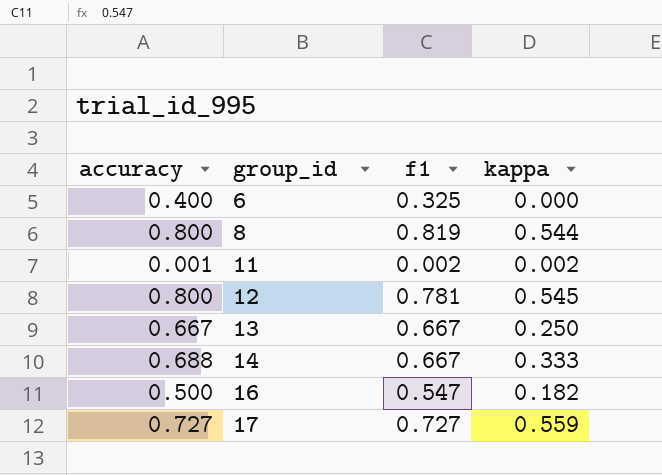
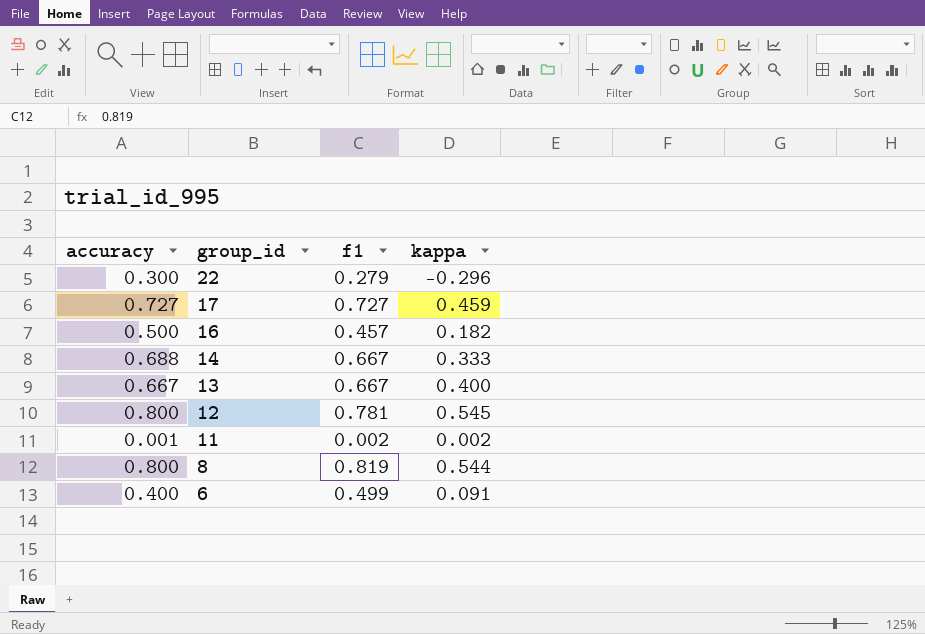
row order: group_id ascending -> group_id descending
row 22: none -> 0.300 | 0.279 | -0.296
17 | kappa: 0.559 -> 0.459
16 | f1: 0.547 -> 0.457
13 | kappa: 0.250 -> 0.400
6 | f1: 0.325 -> 0.499
6 | kappa: 0.000 -> 0.091

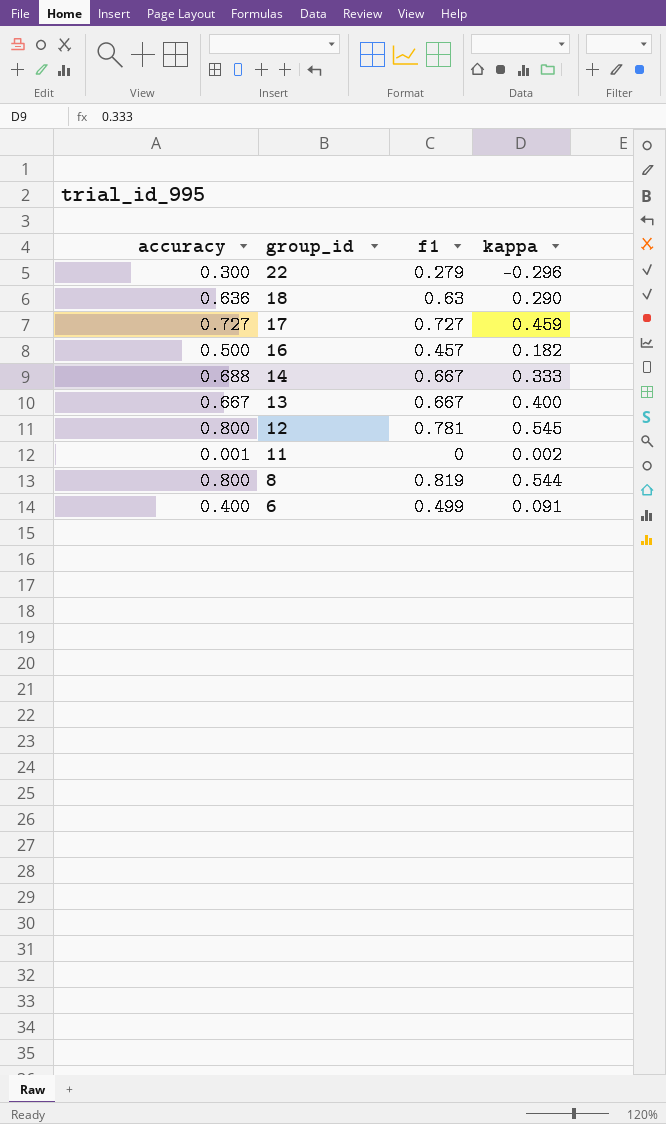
row 18: none -> 0.636 | 0.63 | 0.290
11 | f1: 0.002 -> 0

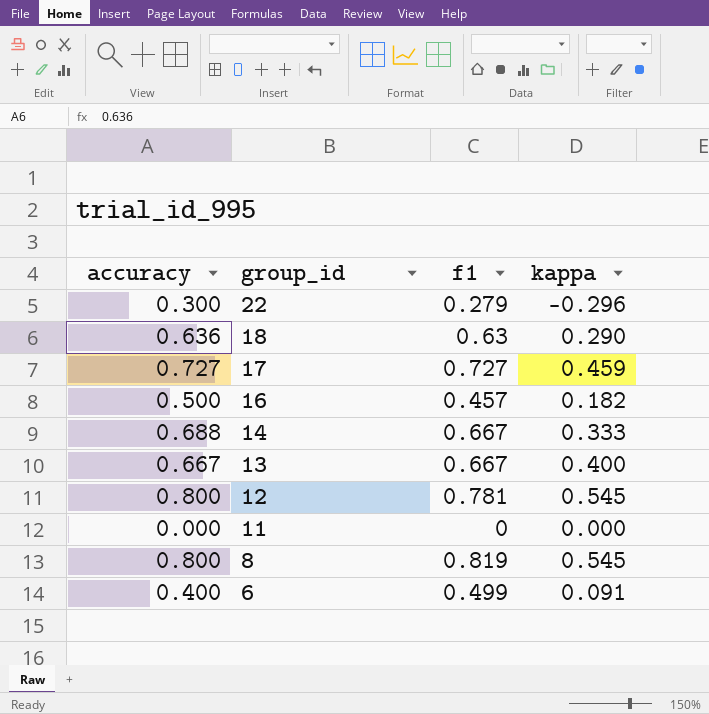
11 | accuracy: 0.001 -> 0.000
11 | kappa: 0.002 -> 0.000
8 | kappa: 0.544 -> 0.545

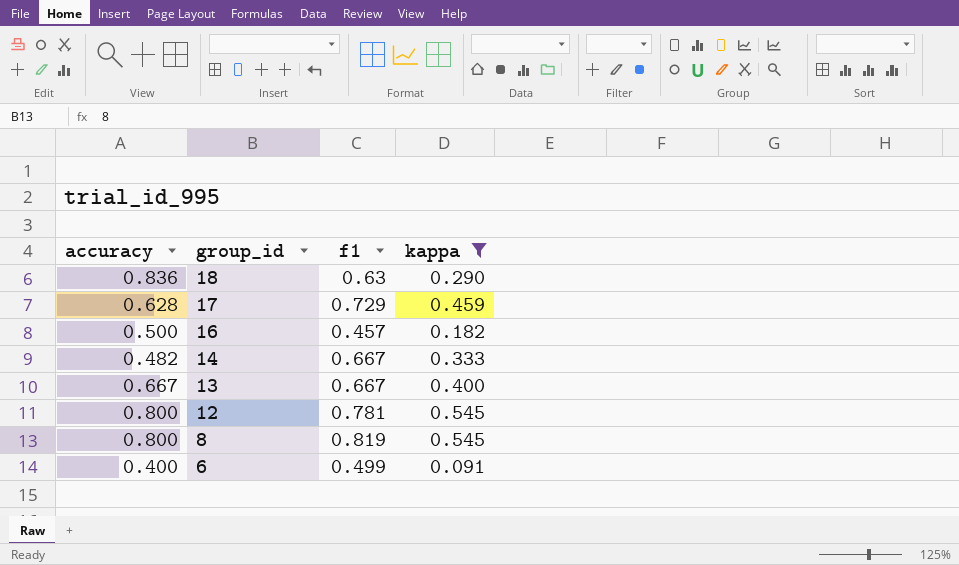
filter: none -> kappa >= 0.091
18 | accuracy: 0.636 -> 0.836
17 | accuracy: 0.727 -> 0.628
17 | f1: 0.727 -> 0.729
14 | accuracy: 0.688 -> 0.482

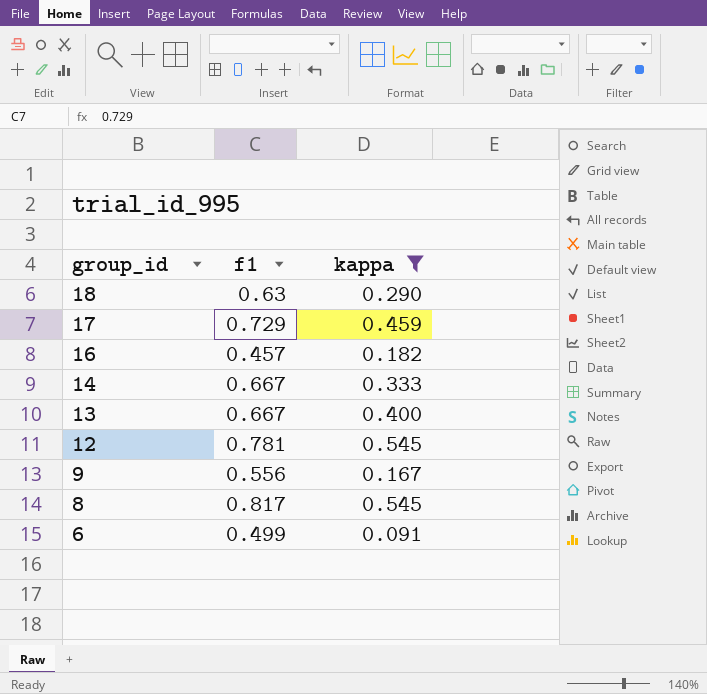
column accuracy | position: 1 -> none
row 9: none -> 0.556 | 0.167
8 | f1: 0.819 -> 0.817

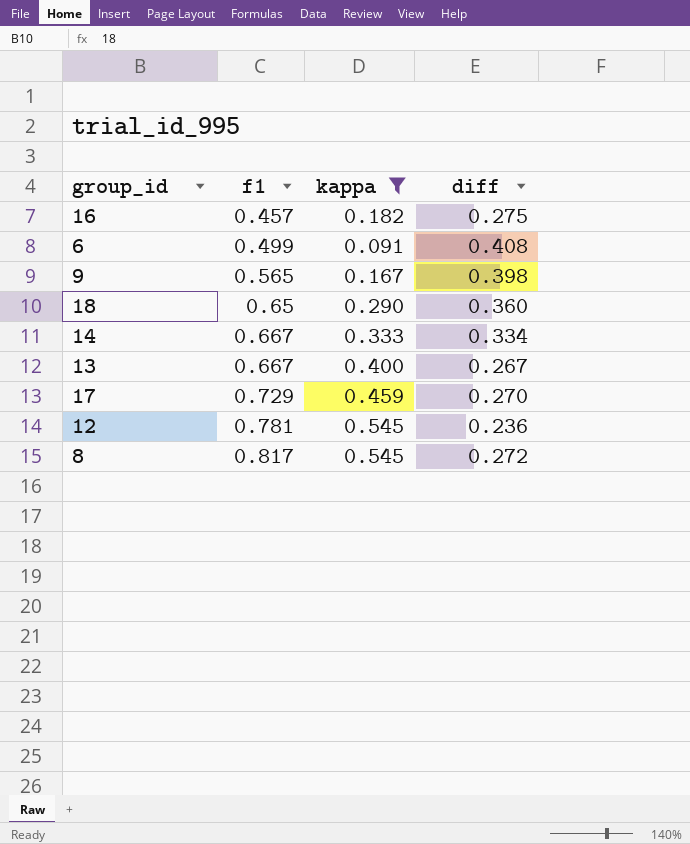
row order: group_id descending -> f1 ascending
column diff | formula: none -> [f1] - [kappa]
9 | f1: 0.556 -> 0.565
18 | f1: 0.63 -> 0.65

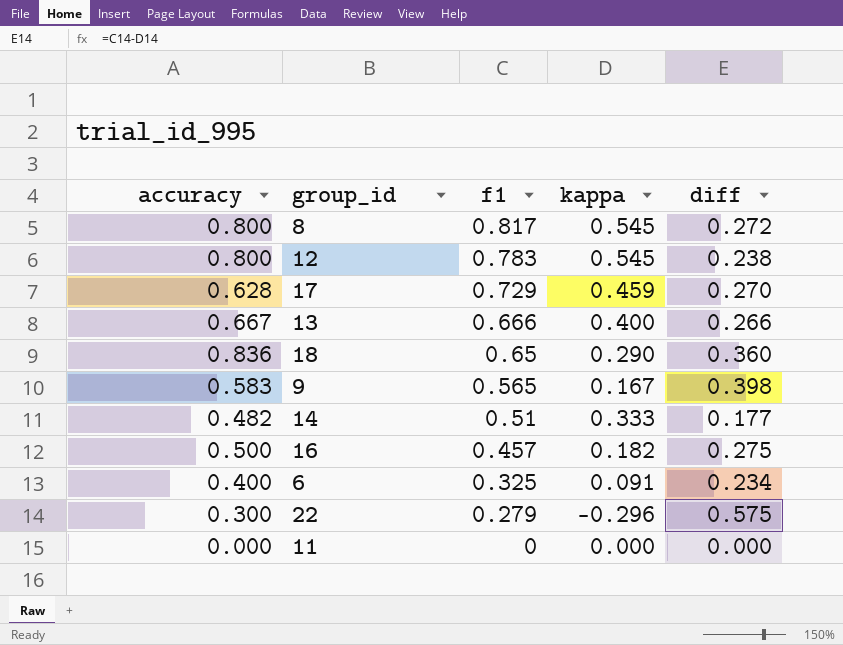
filter: kappa >= 0.091 -> none
row order: f1 ascending -> f1 descending
column accuracy | position: none -> 1
12 | f1: 0.781 -> 0.783
12 | diff: 0.236 -> 0.238
13 | f1: 0.667 -> 0.666
13 | diff: 0.267 -> 0.266
14 | f1: 0.667 -> 0.51
14 | diff: 0.334 -> 0.177
6 | f1: 0.499 -> 0.325
6 | diff: 0.408 -> 0.234

